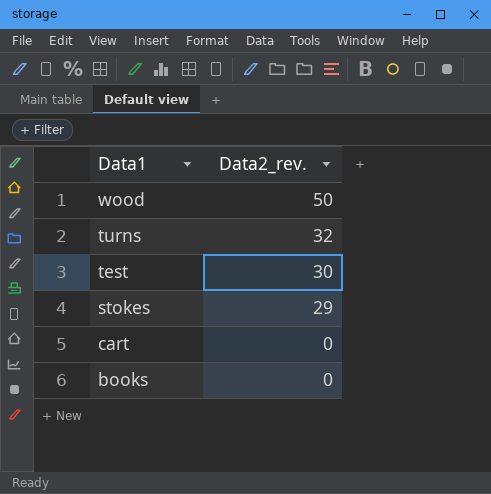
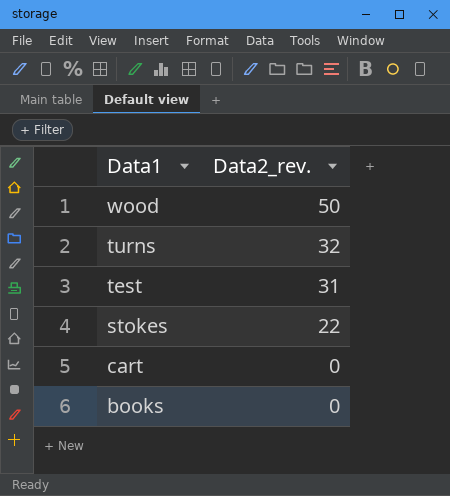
test | Data2_rev.: 30 -> 31
stokes | Data2_rev.: 29 -> 22

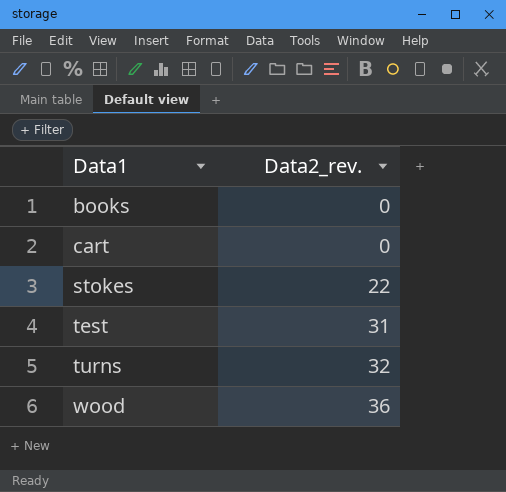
row order: Data1 descending -> Data1 ascending
wood | Data2_rev.: 50 -> 36

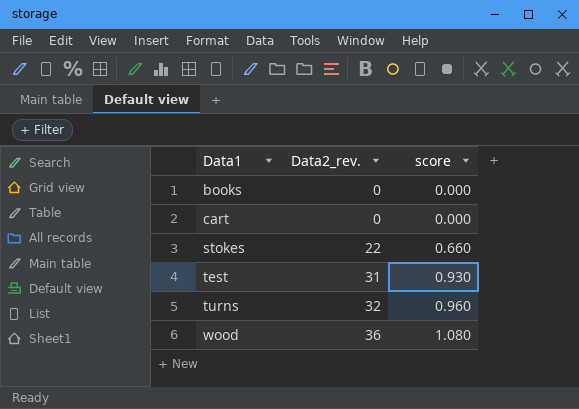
column score | formula: none -> [Data2_rev.] * 0.03

